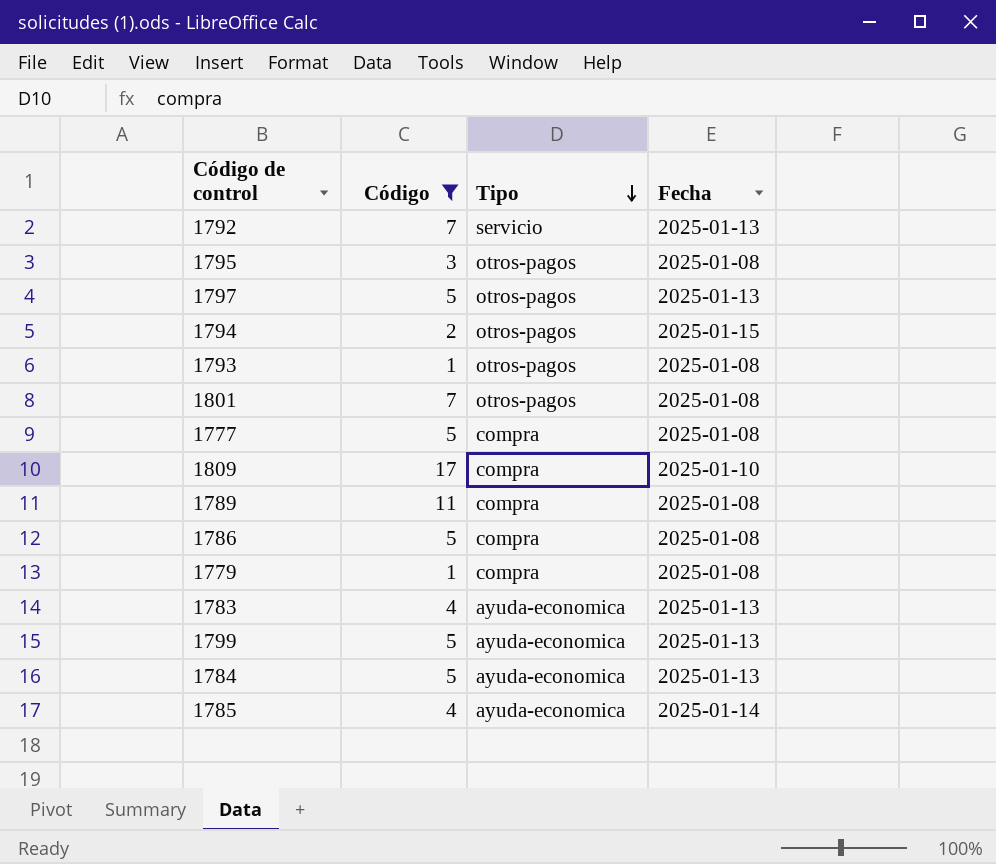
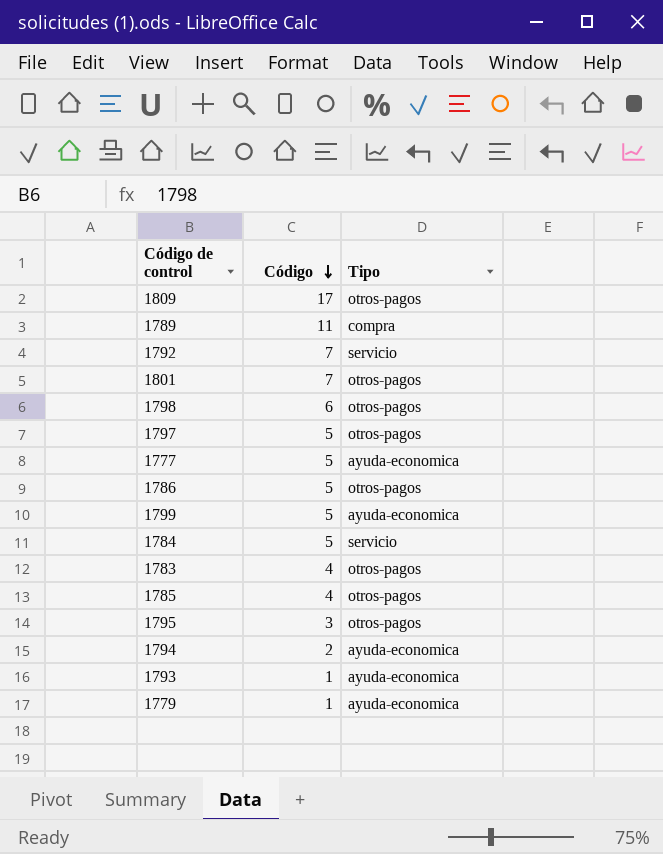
filter: Código != 6 -> none
row order: Tipo descending -> Código descending
column Fecha | position: 4 -> none
1809 | Tipo: compra -> otros-pagos
1777 | Tipo: compra -> ayuda-economica
1786 | Tipo: compra -> otros-pagos
1784 | Tipo: ayuda-economica -> servicio
1783 | Tipo: ayuda-economica -> otros-pagos
1785 | Tipo: ayuda-economica -> otros-pagos
1794 | Tipo: otros-pagos -> ayuda-economica
1793 | Tipo: otros-pagos -> ayuda-economica
1779 | Tipo: compra -> ayuda-economica

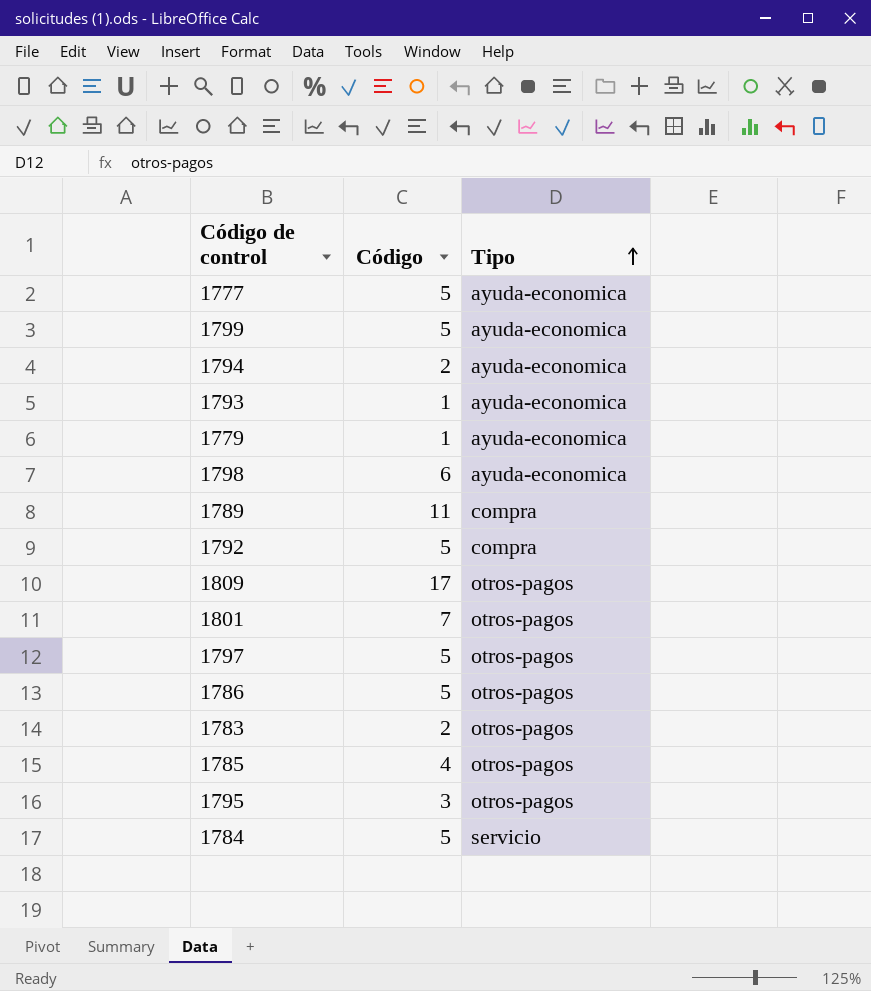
row order: Código descending -> Tipo ascending
1798 | Tipo: otros-pagos -> ayuda-economica
1792 | Código: 7 -> 5
1792 | Tipo: servicio -> compra
1783 | Código: 4 -> 2

